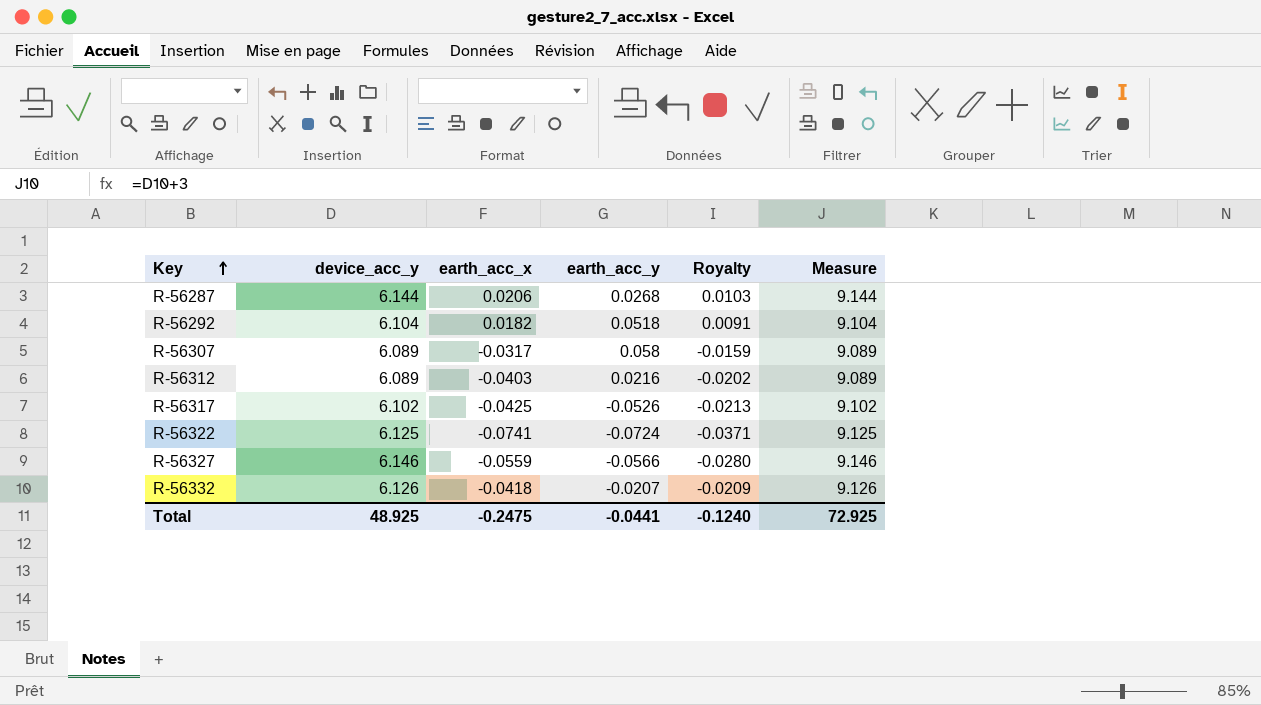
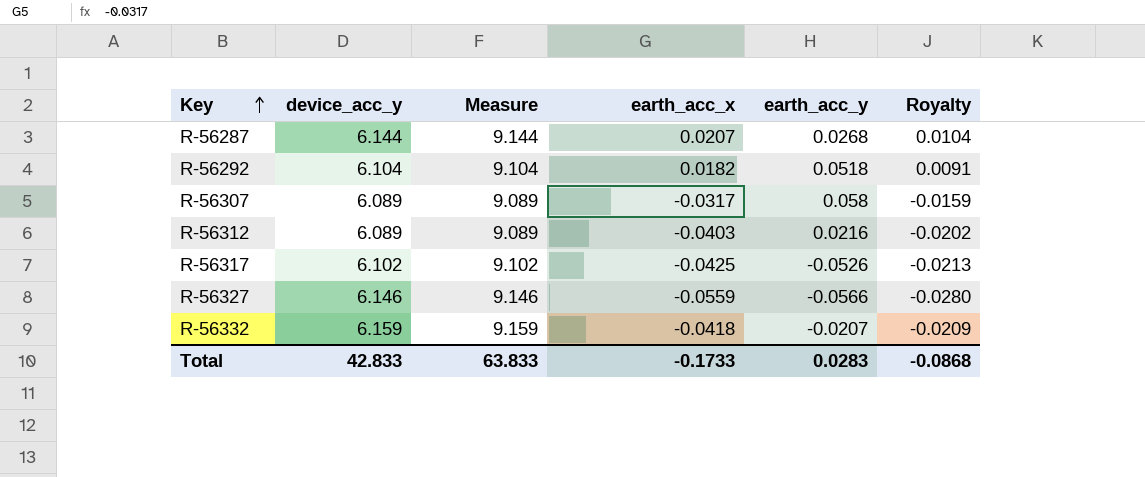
column Measure | position: 6 -> 3
row R-56322: 6.125 | -0.0741 | -0.0724 | -0.0371 | 9.125 -> none
R-56287 | earth_acc_x: 0.0206 -> 0.0207
R-56287 | Royalty: 0.0103 -> 0.0104
R-56332 | device_acc_y: 6.126 -> 6.159
R-56332 | Measure: 9.126 -> 9.159
Total | device_acc_y: 48.925 -> 42.833
Total | Measure: 72.925 -> 63.833
Total | earth_acc_x: -0.2475 -> -0.1733
Total | earth_acc_y: -0.0441 -> 0.0283
Total | Royalty: -0.1240 -> -0.0868

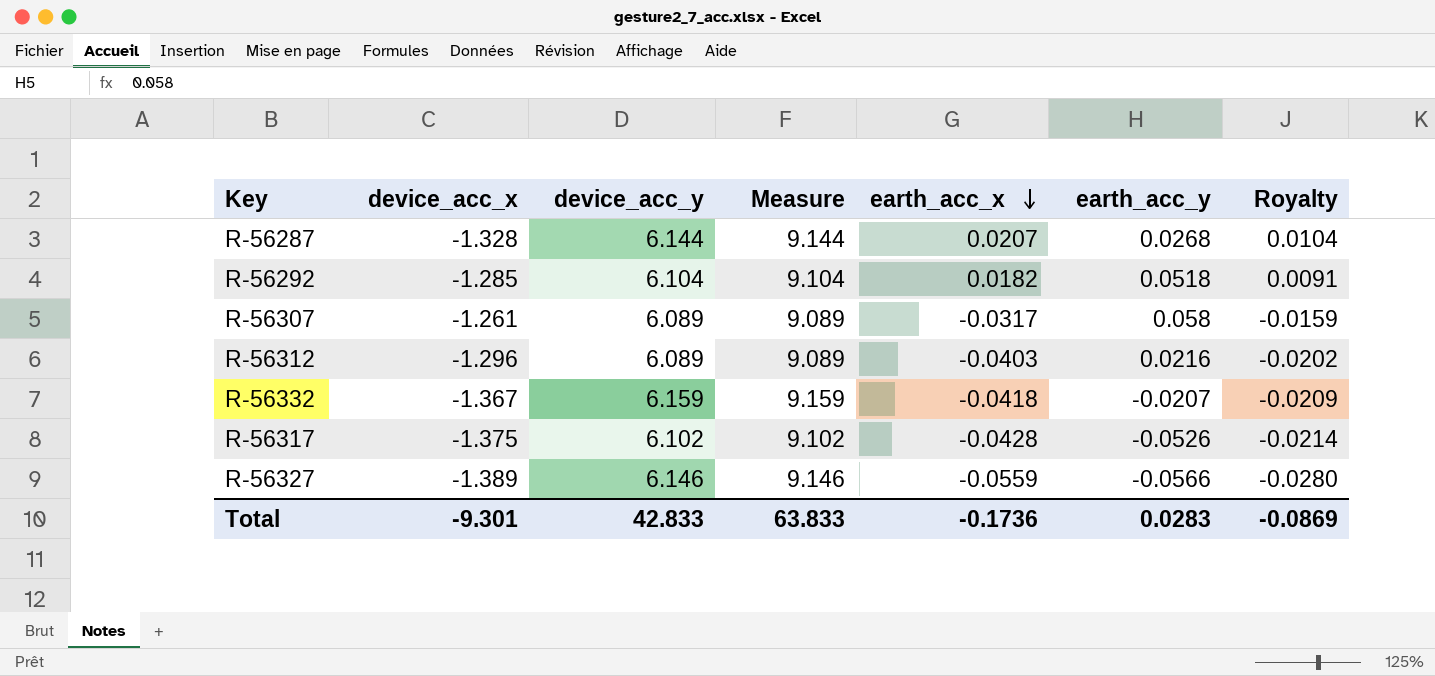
row order: Key ascending -> earth_acc_x descending
column device_acc_x | position: none -> 2
R-56317 | earth_acc_x: -0.0425 -> -0.0428
R-56317 | Royalty: -0.0213 -> -0.0214
Total | earth_acc_x: -0.1733 -> -0.1736
Total | Royalty: -0.0868 -> -0.0869

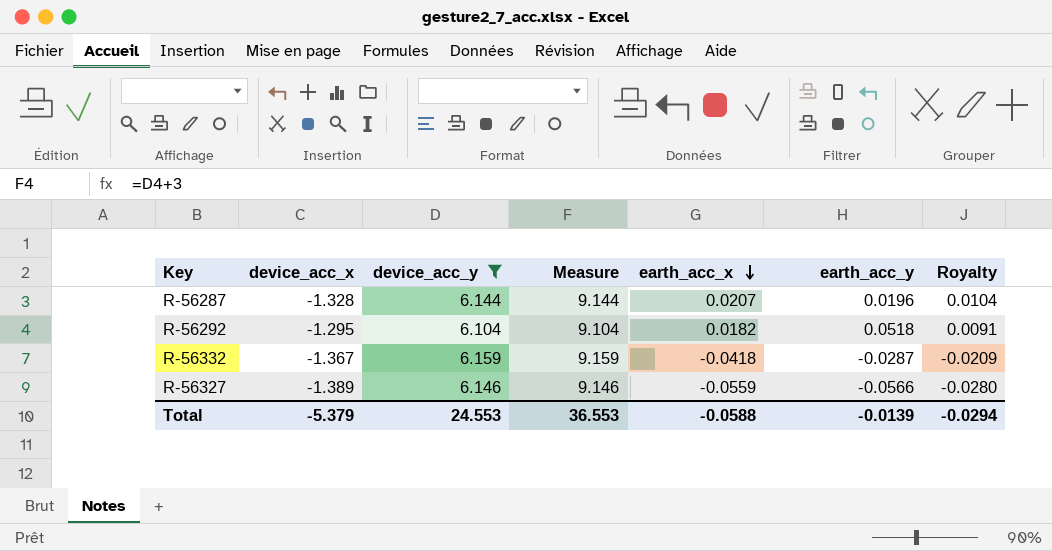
filter: none -> device_acc_y >= 6.104
R-56287 | earth_acc_y: 0.0268 -> 0.0196
R-56292 | device_acc_x: -1.285 -> -1.295
R-56332 | earth_acc_y: -0.0207 -> -0.0287
Total | device_acc_x: -9.301 -> -5.379
Total | device_acc_y: 42.833 -> 24.553
Total | Measure: 63.833 -> 36.553
Total | earth_acc_x: -0.1736 -> -0.0588
Total | earth_acc_y: 0.0283 -> -0.0139
Total | Royalty: -0.0869 -> -0.0294

